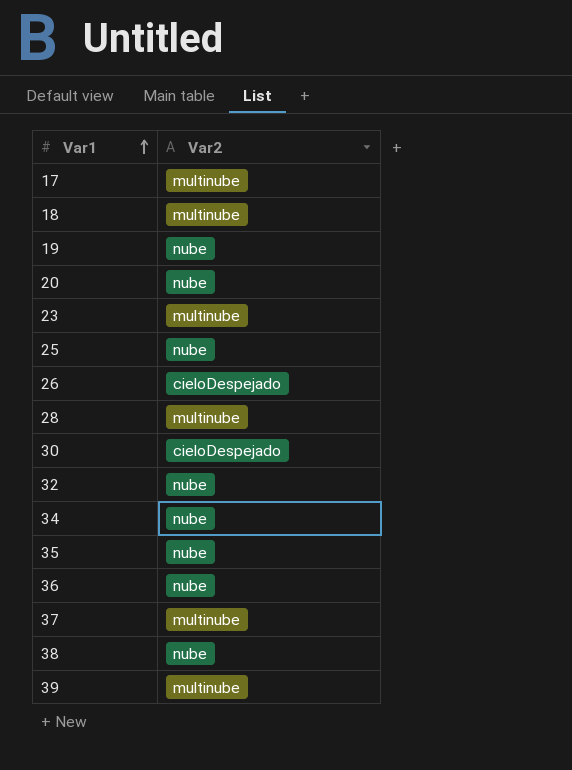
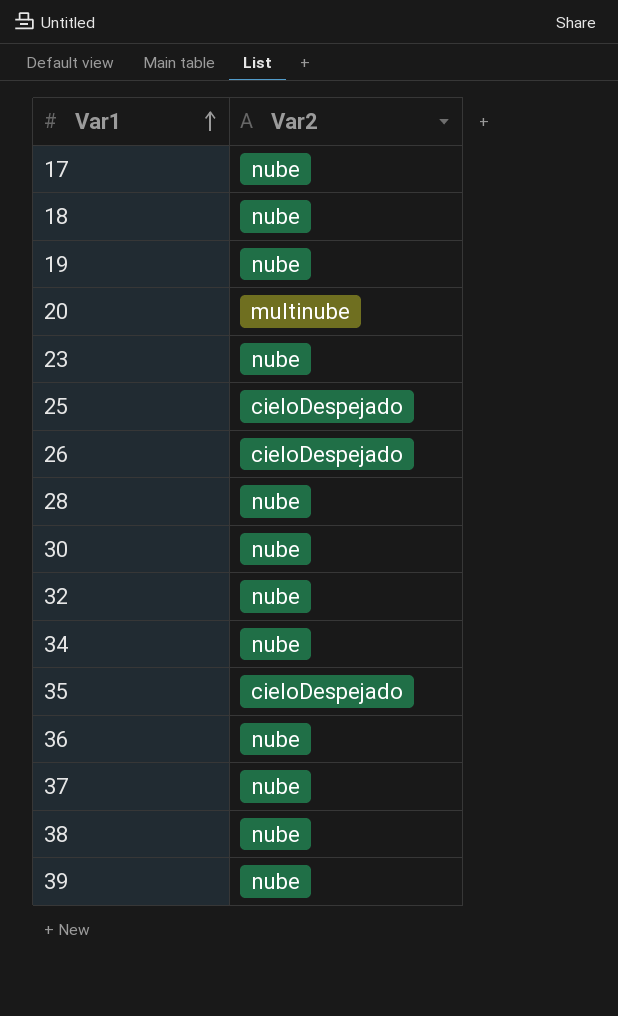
17 | Var2: multinube -> nube
18 | Var2: multinube -> nube
20 | Var2: nube -> multinube
23 | Var2: multinube -> nube
25 | Var2: nube -> cieloDespejado
28 | Var2: multinube -> nube
30 | Var2: cieloDespejado -> nube
35 | Var2: nube -> cieloDespejado
37 | Var2: multinube -> nube
39 | Var2: multinube -> nube

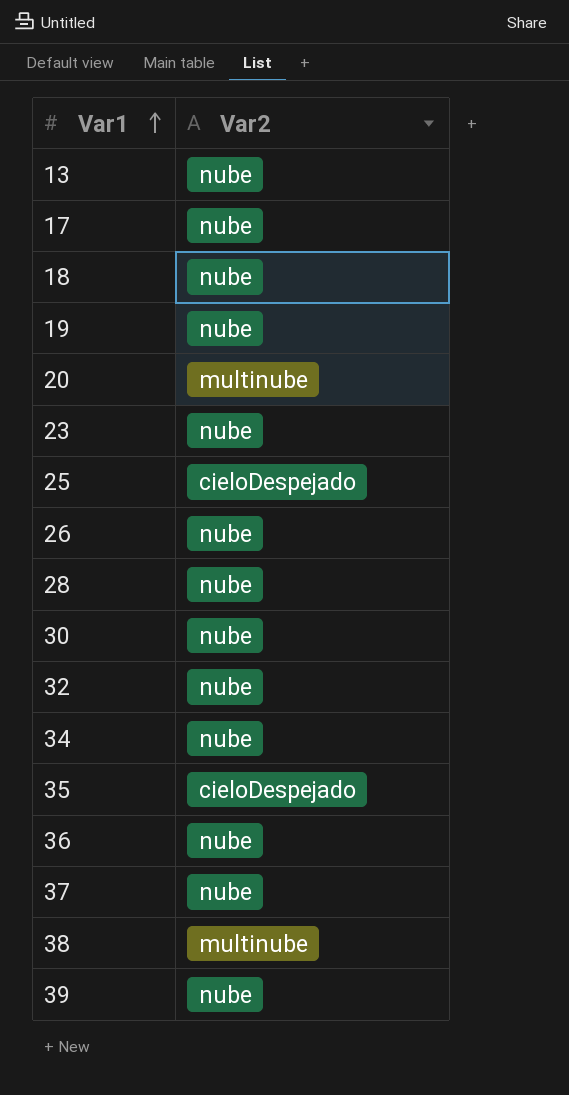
row 13: none -> nube
26 | Var2: cieloDespejado -> nube
38 | Var2: nube -> multinube

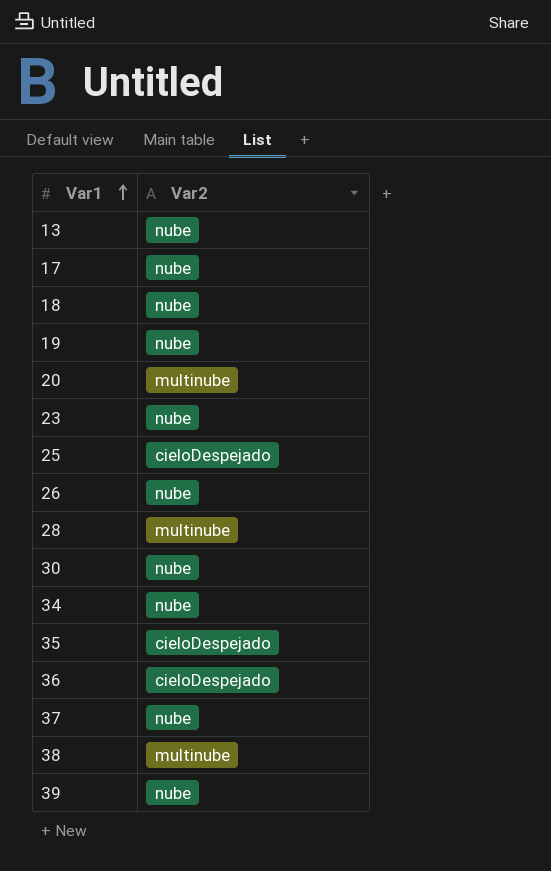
row 32: nube -> none
28 | Var2: nube -> multinube
36 | Var2: nube -> cieloDespejado

